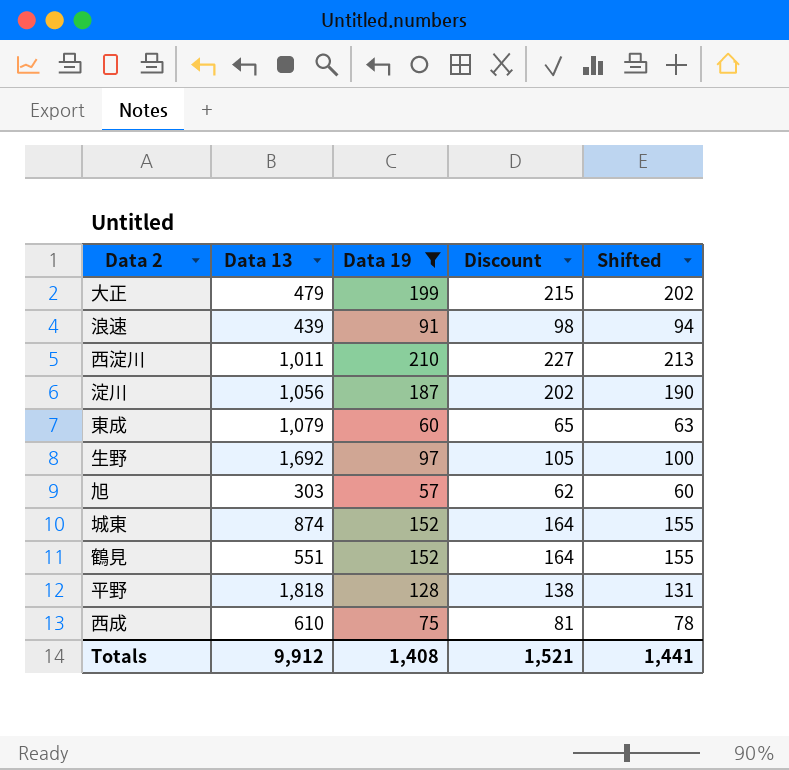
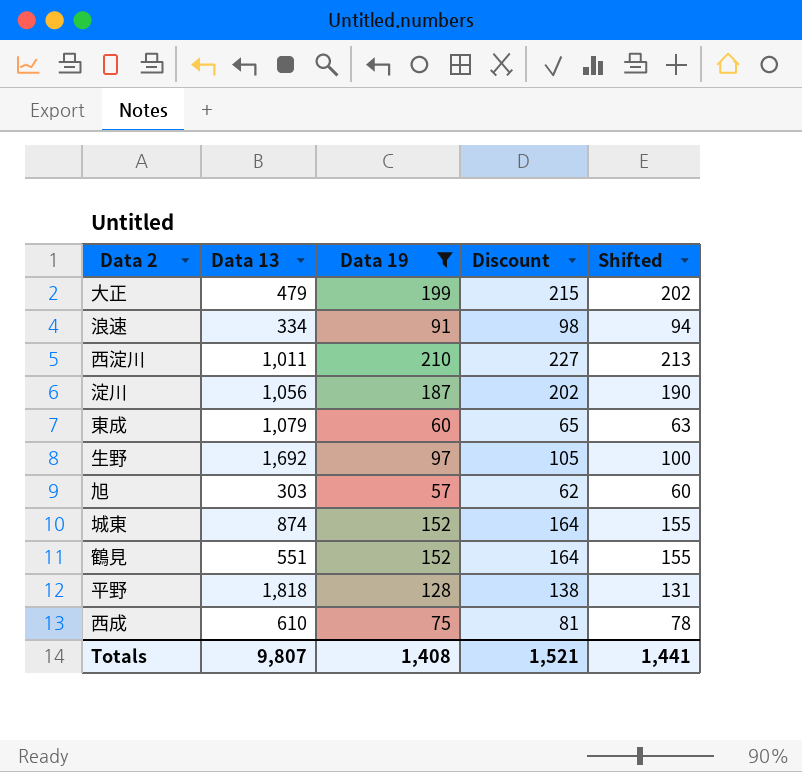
浪速 | Data 13: 439 -> 334
Totals | Data 13: 9,912 -> 9,807

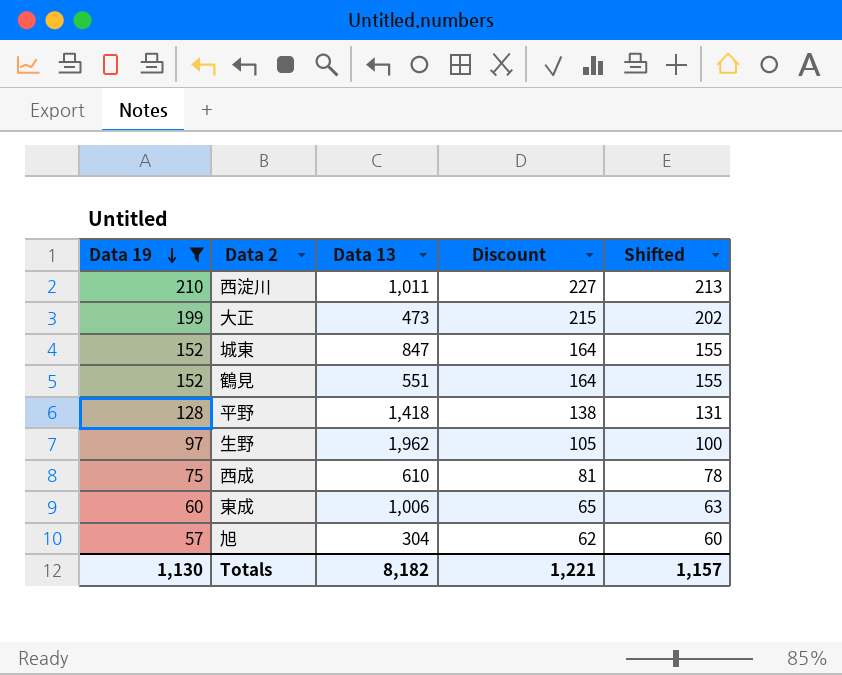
row order: none -> Data 19 descending
column Data 19 | position: 3 -> 1
row 浪速: 334 | 91 | 98 | 94 -> none
row 淀川: 1,056 | 187 | 202 | 190 -> none
大正 | Data 13: 479 -> 473
城東 | Data 13: 874 -> 847
平野 | Data 13: 1,818 -> 1,418
生野 | Data 13: 1,692 -> 1,962
東成 | Data 13: 1,079 -> 1,006
旭 | Data 13: 303 -> 304
Totals | Data 19: 1,408 -> 1,130
Totals | Data 13: 9,807 -> 8,182
Totals | Discount: 1,521 -> 1,221
Totals | Shifted: 1,441 -> 1,157

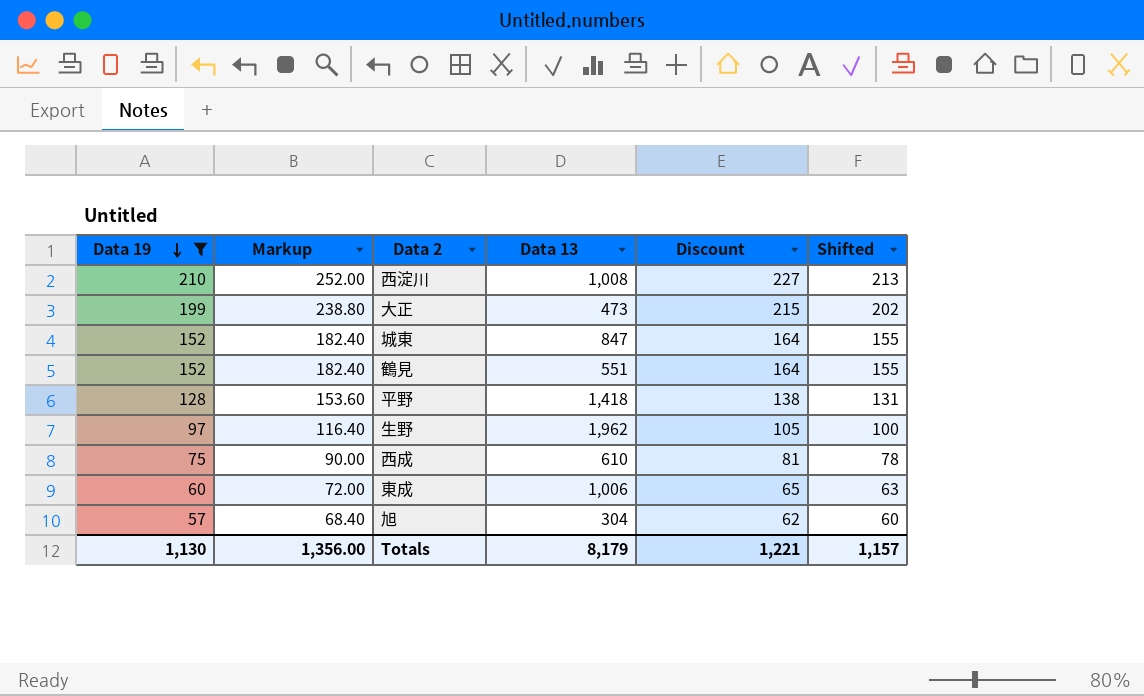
column Markup | formula: none -> [Data 19] * 1.2
西淀川 | Data 13: 1,011 -> 1,008
Totals | Data 13: 8,182 -> 8,179

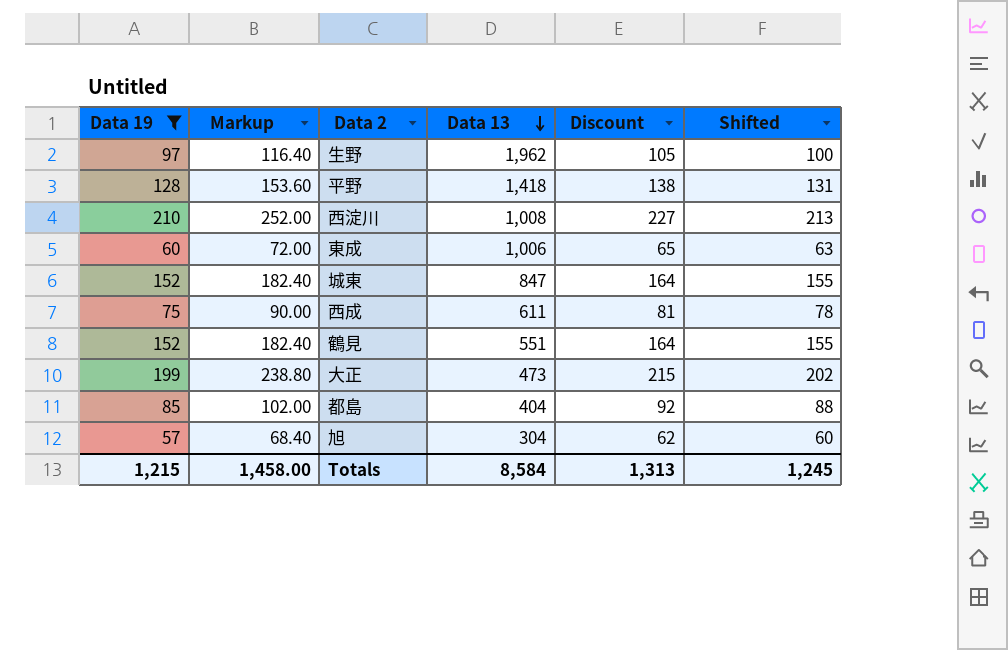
row order: Data 19 descending -> Data 13 descending
西成 | Data 13: 610 -> 611
row 都島: none -> 85 | 102.00 | 404 | 92 | 88
Totals | Data 19: 1,130 -> 1,215
Totals | Markup: 1,356.00 -> 1,458.00
Totals | Data 13: 8,179 -> 8,584
Totals | Discount: 1,221 -> 1,313
Totals | Shifted: 1,157 -> 1,245

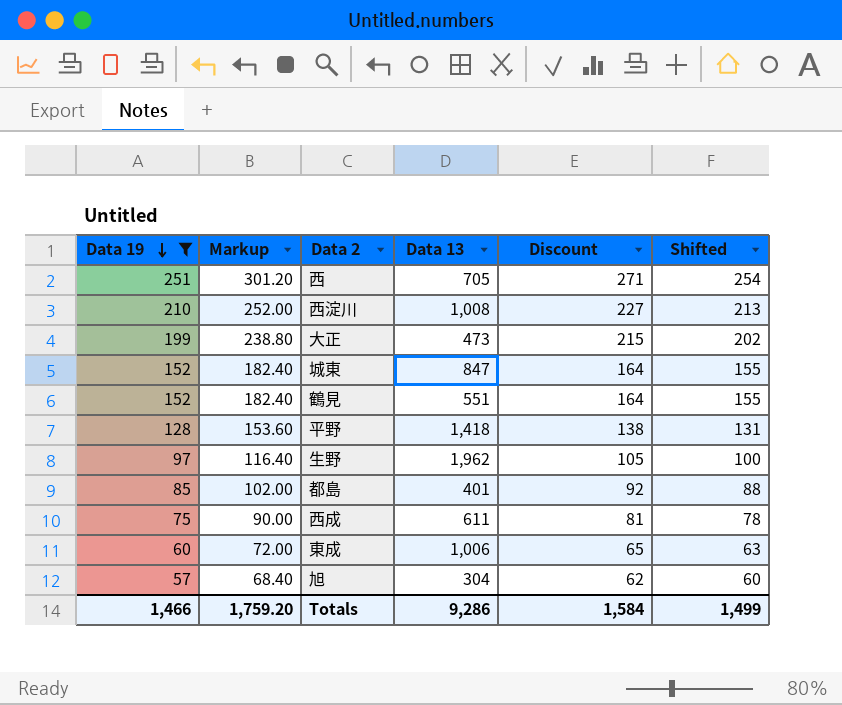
row order: Data 13 descending -> Data 19 descending
row 西: none -> 251 | 301.20 | 705 | 271 | 254
都島 | Data 13: 404 -> 401
Totals | Data 19: 1,215 -> 1,466
Totals | Markup: 1,458.00 -> 1,759.20
Totals | Data 13: 8,584 -> 9,286
Totals | Discount: 1,313 -> 1,584
Totals | Shifted: 1,245 -> 1,499

